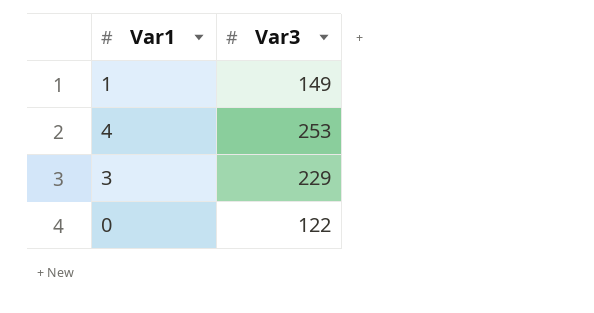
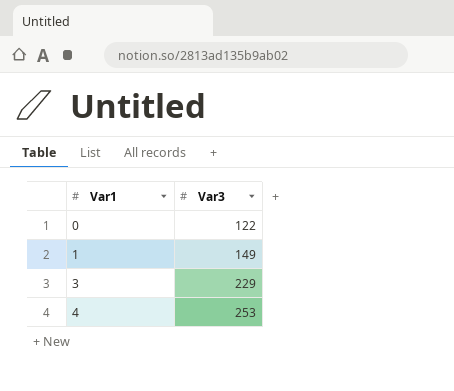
row order: none -> Var1 ascending

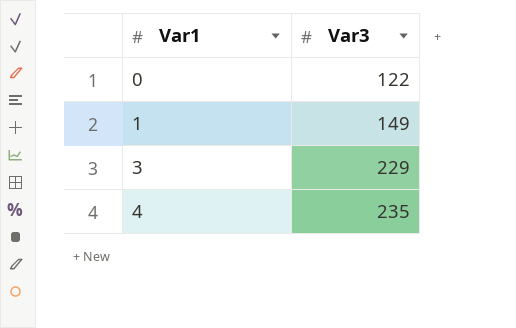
4 | Var3: 253 -> 235

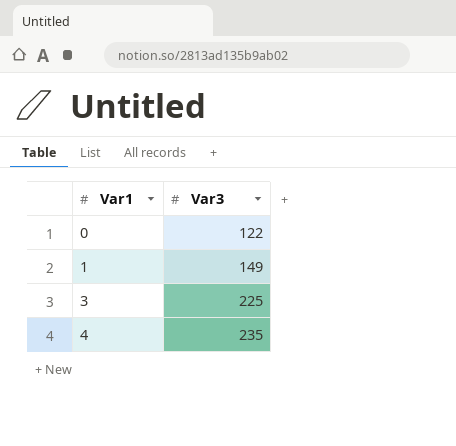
3 | Var3: 229 -> 225

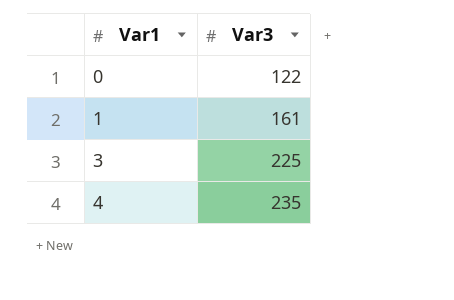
1 | Var3: 149 -> 161

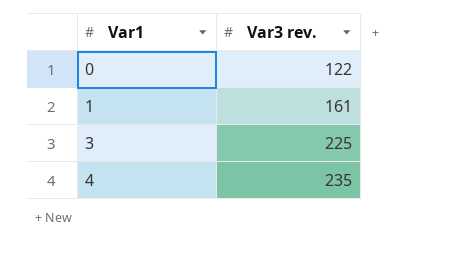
column name: Var3 -> Var3 rev.

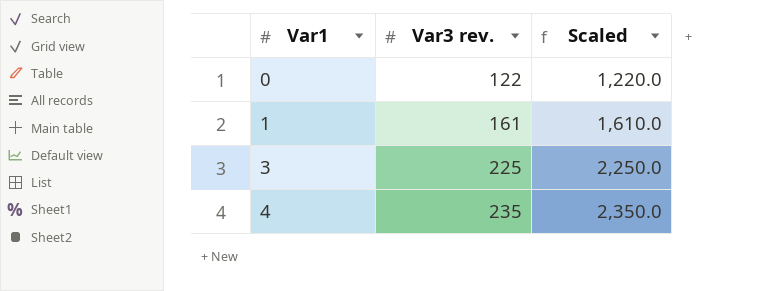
column Scaled | formula: none -> [Var3 rev.] * 10

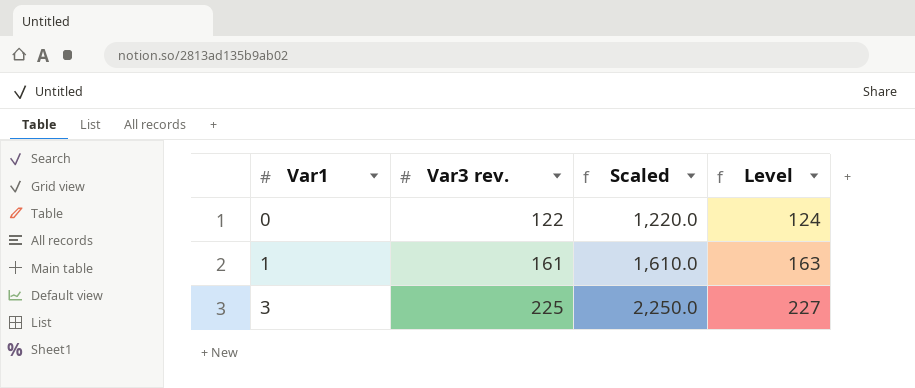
column Level | formula: none -> [Var3 rev.] + 2
row 4: 235 | 2,350.0 -> none

